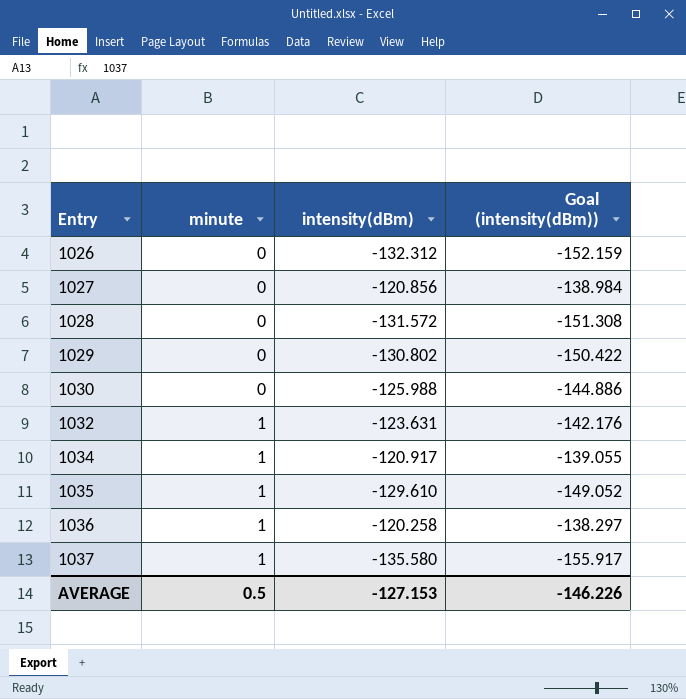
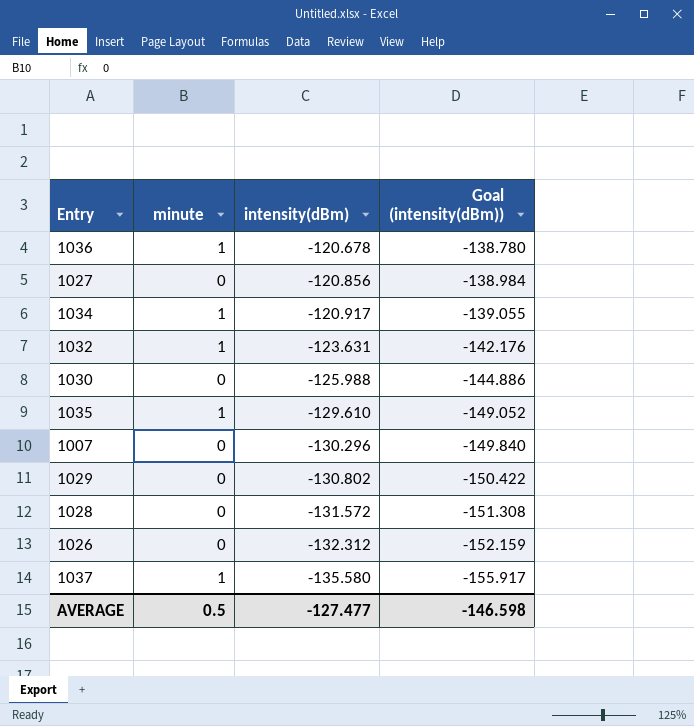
row order: Entry ascending -> intensity(dBm) descending
1036 | intensity(dBm): -120.258 -> -120.678
1036 | Goal (intensity(dBm)): -138.297 -> -138.780
row 1007: none -> 0 | -130.296 | -149.840
AVERAGE | intensity(dBm): -127.153 -> -127.477
AVERAGE | Goal (intensity(dBm)): -146.226 -> -146.598

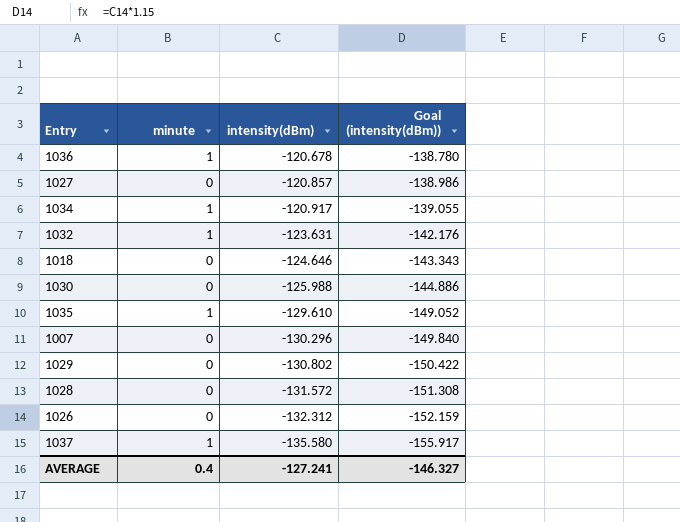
1027 | intensity(dBm): -120.856 -> -120.857
1027 | Goal (intensity(dBm)): -138.984 -> -138.986
row 1018: none -> 0 | -124.646 | -143.343
AVERAGE | minute: 0.5 -> 0.4
AVERAGE | intensity(dBm): -127.477 -> -127.241
AVERAGE | Goal (intensity(dBm)): -146.598 -> -146.327

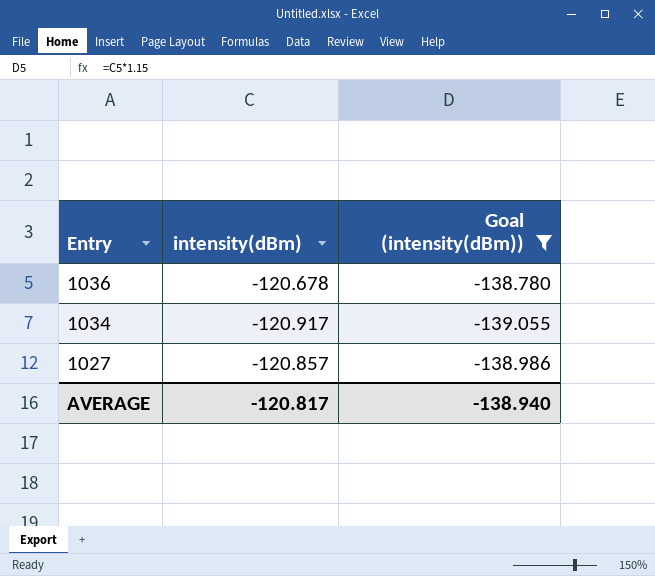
filter: none -> Goal (intensity(dBm)) >= -139.055
row order: intensity(dBm) descending -> Entry descending
column minute | position: 2 -> none
AVERAGE | intensity(dBm): -127.241 -> -120.817
AVERAGE | Goal (intensity(dBm)): -146.327 -> -138.940

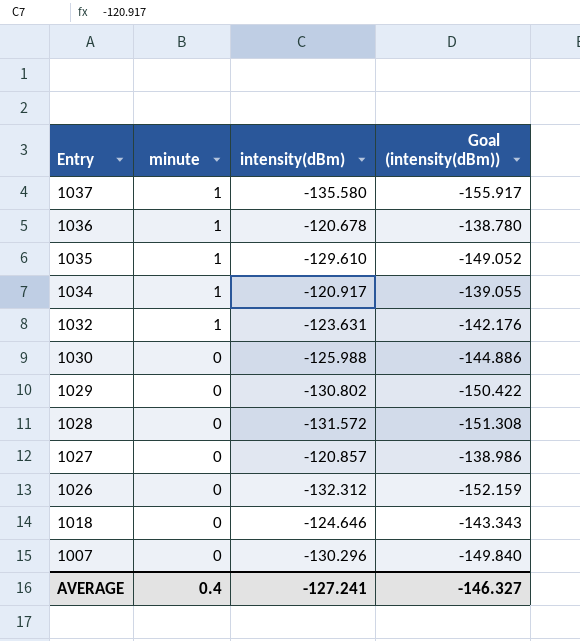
filter: Goal (intensity(dBm)) >= -139.055 -> none
column minute | position: none -> 2
AVERAGE | intensity(dBm): -120.817 -> -127.241
AVERAGE | Goal (intensity(dBm)): -138.940 -> -146.327

